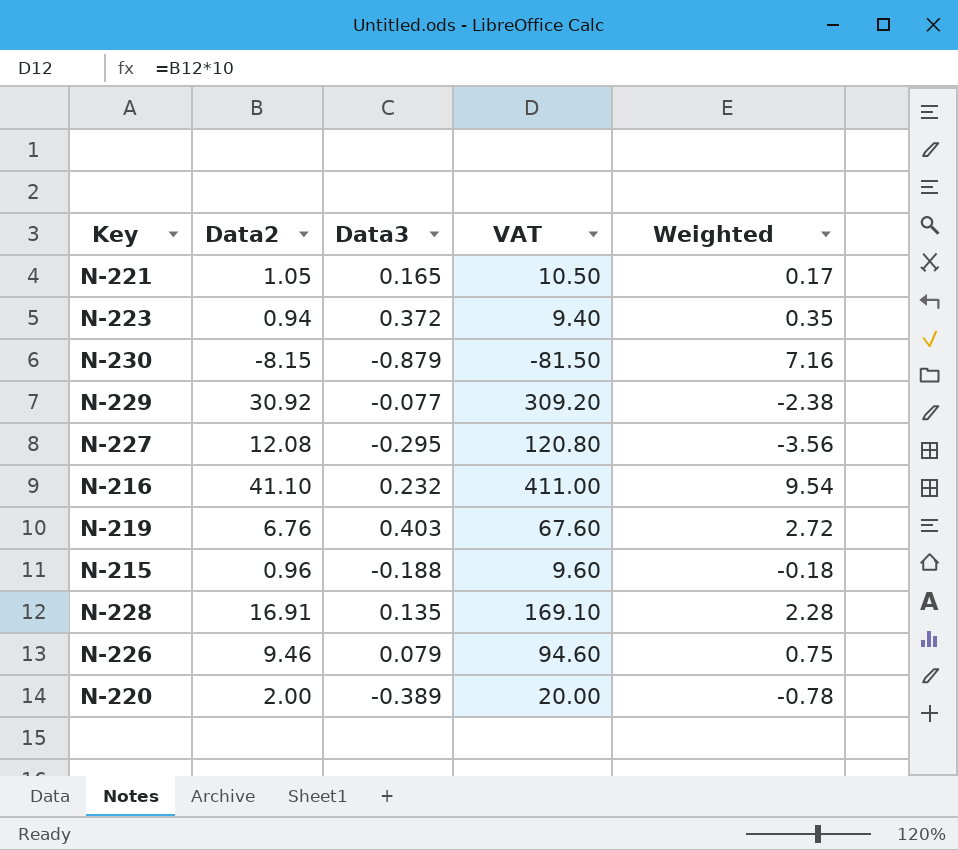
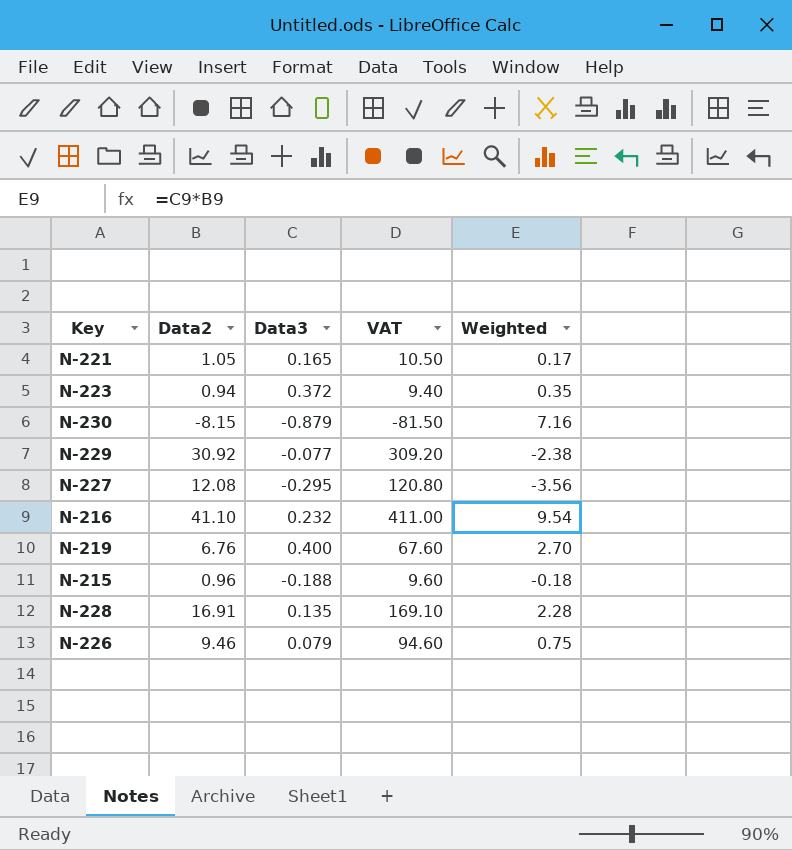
row N-220: 2.00 | -0.389 | 20.00 | -0.78 -> none
N-219 | Data3: 0.403 -> 0.400
N-219 | Weighted: 2.72 -> 2.70

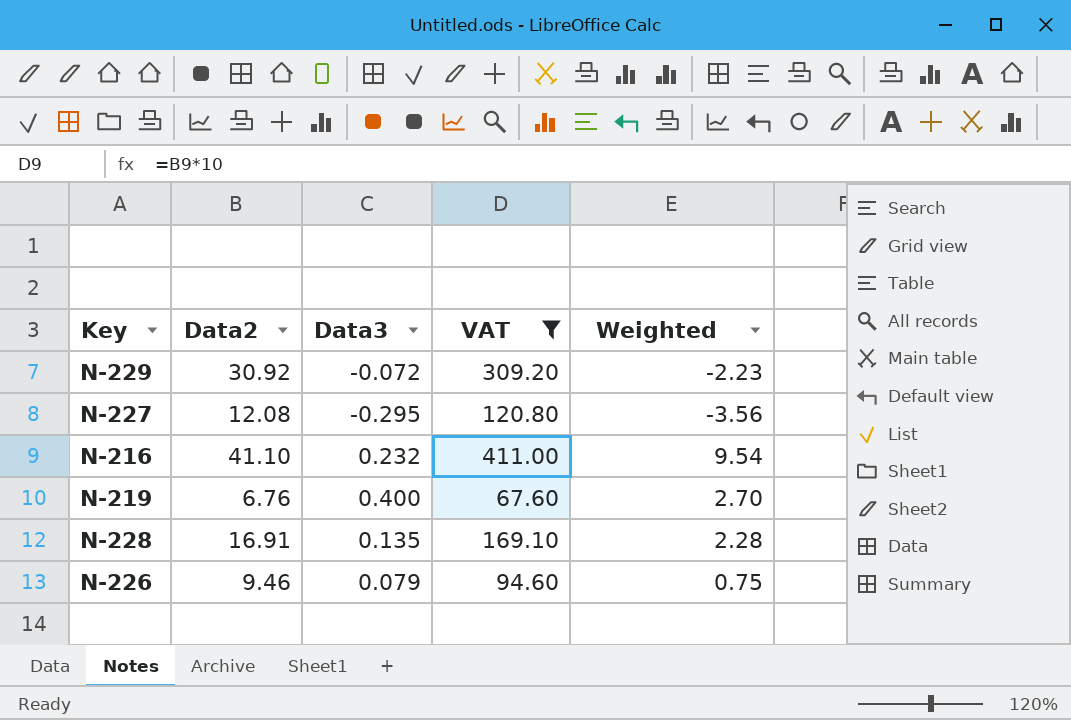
filter: none -> VAT >= 67.60
N-229 | Data3: -0.077 -> -0.072
N-229 | Weighted: -2.38 -> -2.23

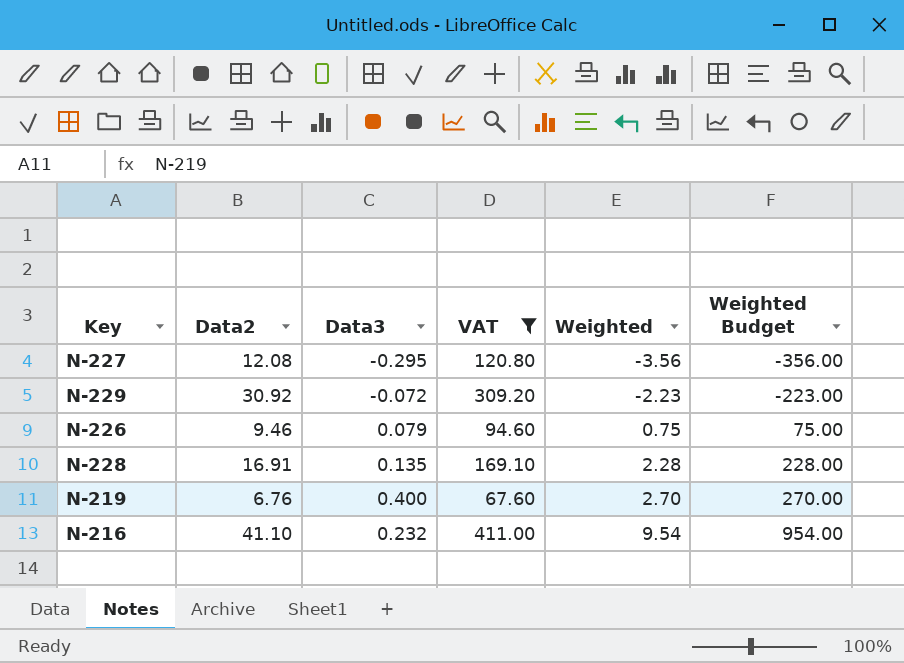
row order: none -> Weighted ascending
column Weighted Budget | formula: none -> [Weighted] * 100

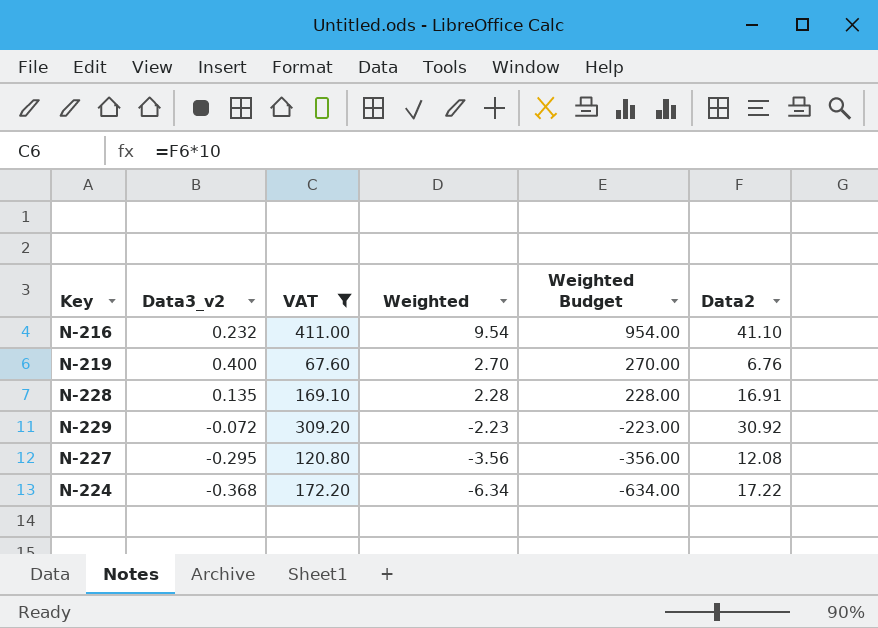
row order: Weighted ascending -> Weighted descending
column name: Data3 -> Data3_v2
column Data2 | position: 2 -> 6
row N-226: 9.46 | 0.079 | 94.60 | 0.75 | 75.00 -> none
row N-224: none -> -0.368 | 172.20 | -6.34 | -634.00 | 17.22

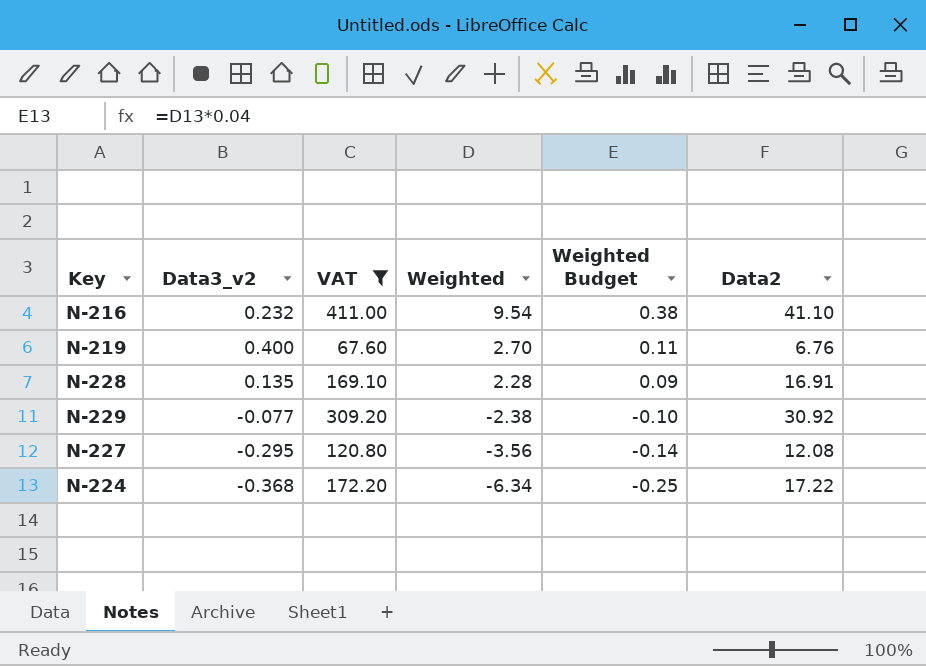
column Weighted Budget | formula: [Weighted] * 100 -> [Weighted] * 0.04
N-229 | Data3_v2: -0.072 -> -0.077
N-229 | Weighted: -2.23 -> -2.38

